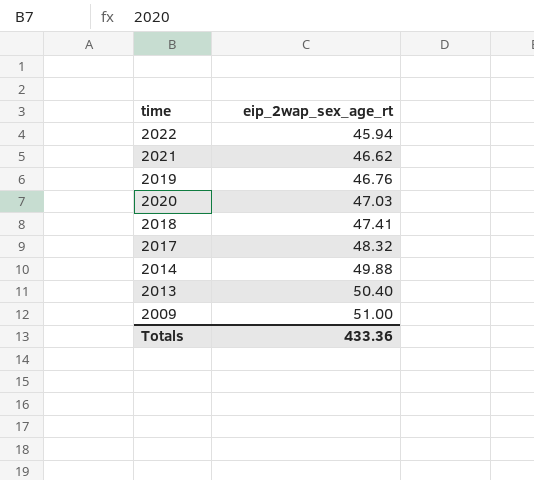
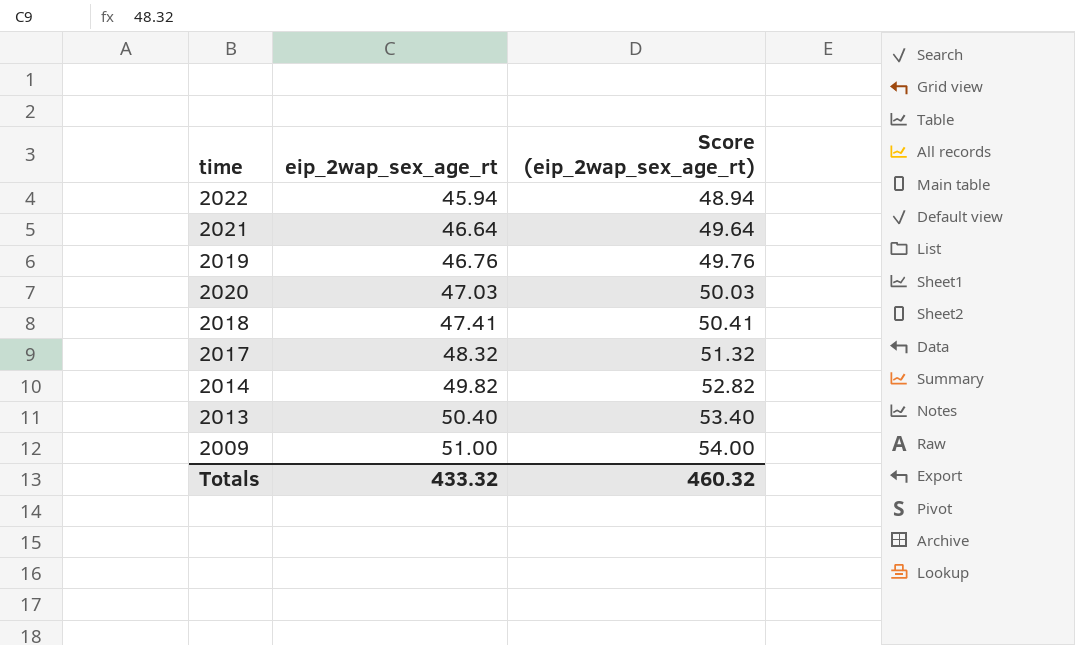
column Score (eip_2wap_sex_age_rt) | formula: none -> [eip_2wap_sex_age_rt] + 3
2021 | eip_2wap_sex_age_rt: 46.62 -> 46.64
2014 | eip_2wap_sex_age_rt: 49.88 -> 49.82
Totals | eip_2wap_sex_age_rt: 433.36 -> 433.32

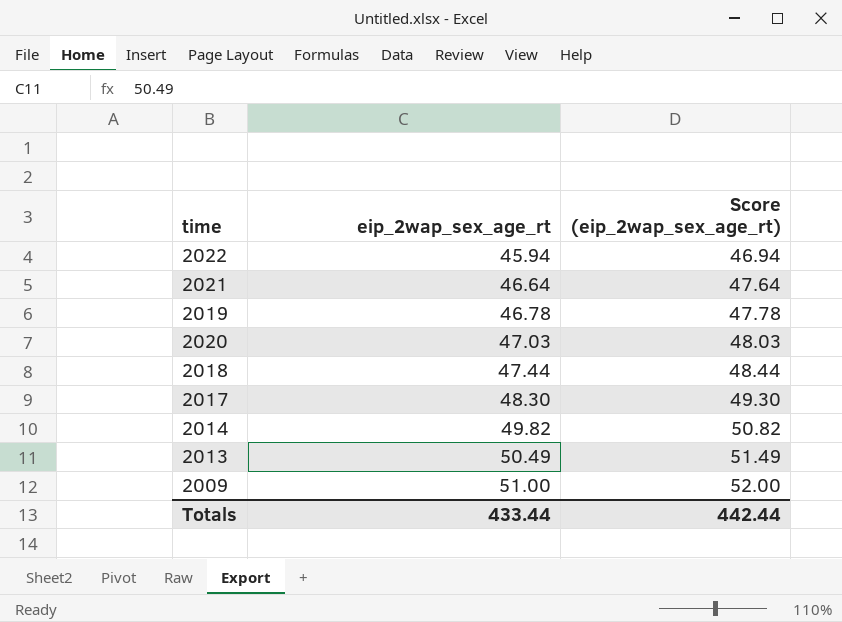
column Score (eip_2wap_sex_age_rt) | formula: [eip_2wap_sex_age_rt] + 3 -> [eip_2wap_sex_age_rt] + 1
2019 | eip_2wap_sex_age_rt: 46.76 -> 46.78
2018 | eip_2wap_sex_age_rt: 47.41 -> 47.44
2017 | eip_2wap_sex_age_rt: 48.32 -> 48.30
2013 | eip_2wap_sex_age_rt: 50.40 -> 50.49
Totals | eip_2wap_sex_age_rt: 433.32 -> 433.44
Totals | Score (eip_2wap_sex_age_rt): 460.32 -> 442.44

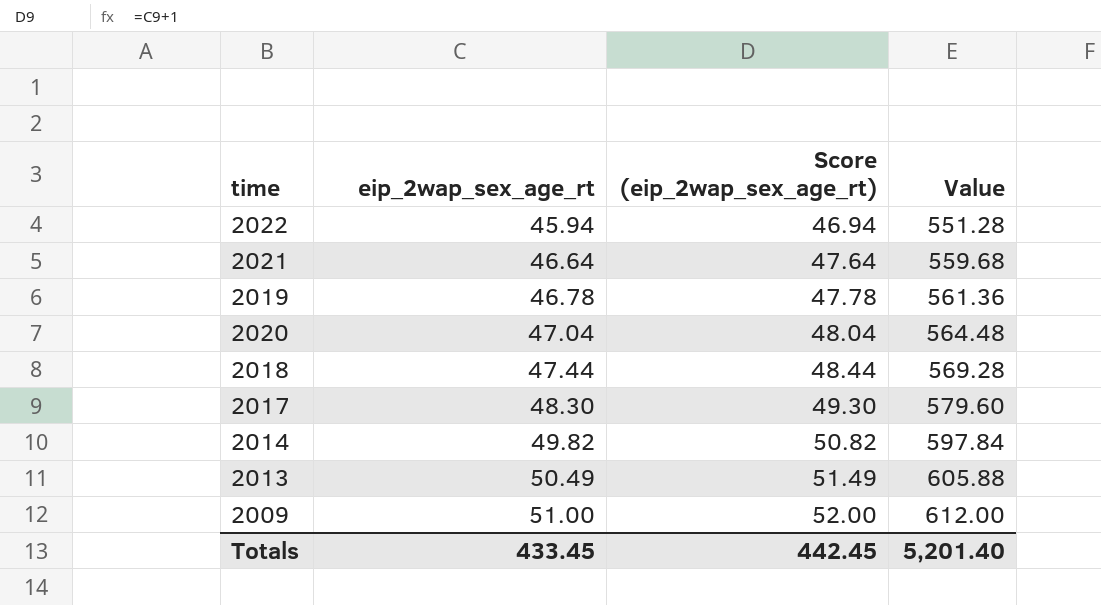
column Value | formula: none -> [eip_2wap_sex_age_rt] * 12
2020 | eip_2wap_sex_age_rt: 47.03 -> 47.04
2020 | Score (eip_2wap_sex_age_rt): 48.03 -> 48.04
Totals | eip_2wap_sex_age_rt: 433.44 -> 433.45
Totals | Score (eip_2wap_sex_age_rt): 442.44 -> 442.45

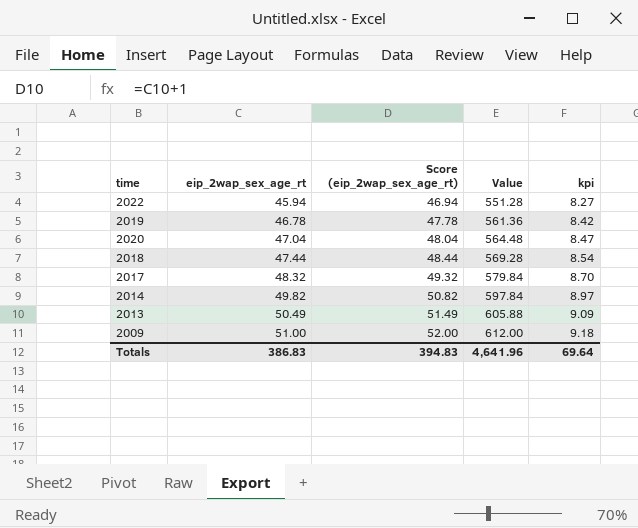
column kpi | formula: none -> [eip_2wap_sex_age_rt] * 0.18
row 2021: 46.64 | 47.64 | 559.68 -> none
2017 | eip_2wap_sex_age_rt: 48.30 -> 48.32
2017 | Score (eip_2wap_sex_age_rt): 49.30 -> 49.32
2017 | Value: 579.60 -> 579.84
Totals | eip_2wap_sex_age_rt: 433.45 -> 386.83
Totals | Score (eip_2wap_sex_age_rt): 442.45 -> 394.83
Totals | Value: 5,201.40 -> 4,641.96

